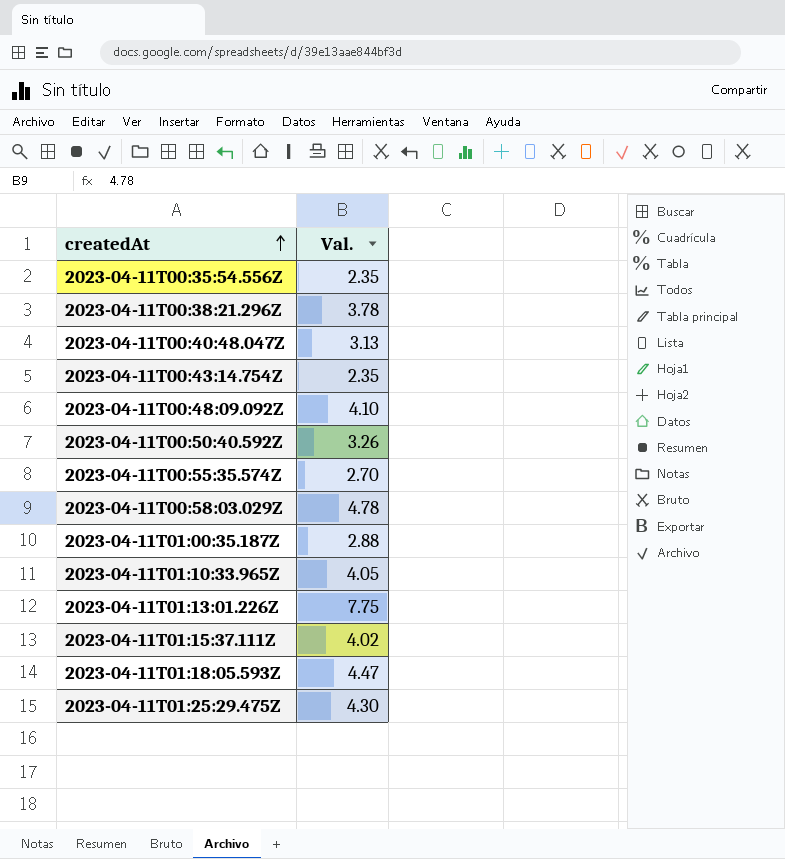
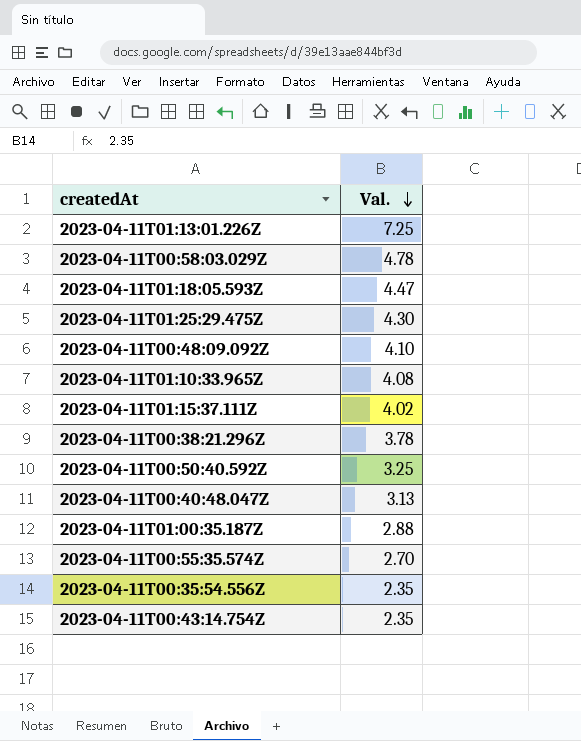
row order: createdAt ascending -> Val. descending
2023-04-11T01:13:01.226Z | Val.: 7.75 -> 7.25
2023-04-11T01:10:33.965Z | Val.: 4.05 -> 4.08
2023-04-11T00:50:40.592Z | Val.: 3.26 -> 3.25

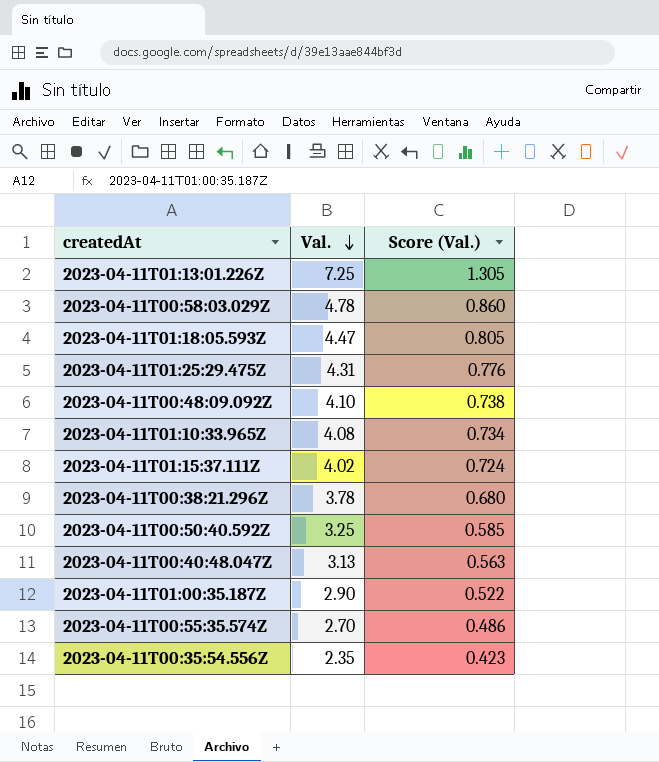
column Score (Val.) | formula: none -> [Val.] * 0.18
row 2023-04-11T00:43:14.754Z: 2.35 -> none
2023-04-11T01:25:29.475Z | Val.: 4.30 -> 4.31
2023-04-11T01:00:35.187Z | Val.: 2.88 -> 2.90

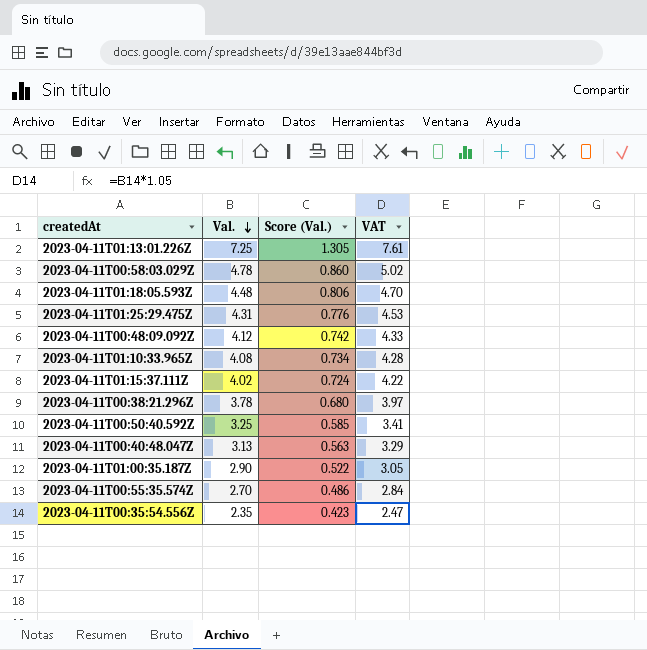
column VAT | formula: none -> [Val.] * 1.05
2023-04-11T01:18:05.593Z | Val.: 4.47 -> 4.48
2023-04-11T01:18:05.593Z | Score (Val.): 0.805 -> 0.806
2023-04-11T00:48:09.092Z | Val.: 4.10 -> 4.12
2023-04-11T00:48:09.092Z | Score (Val.): 0.738 -> 0.742

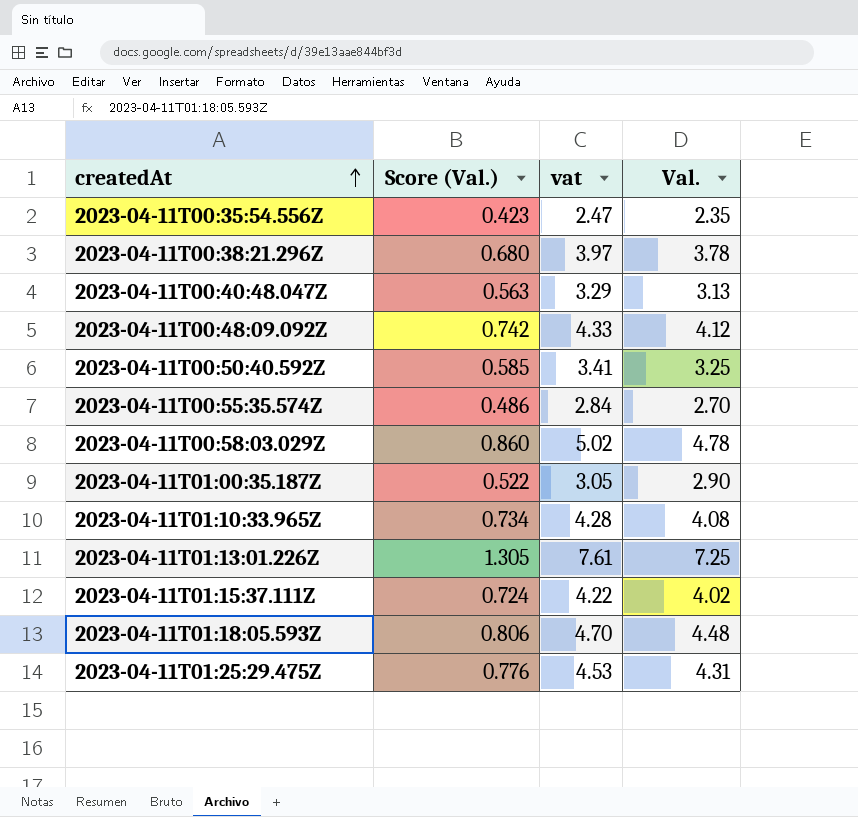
row order: Val. descending -> createdAt ascending
column name: VAT -> vat
column Val. | position: 2 -> 4

